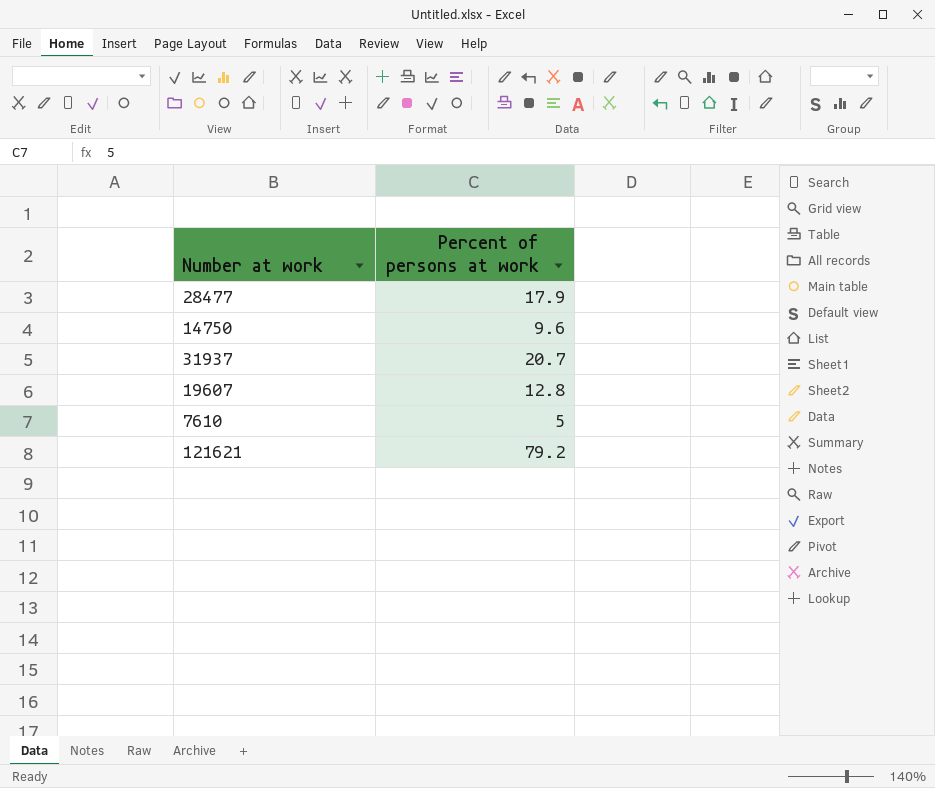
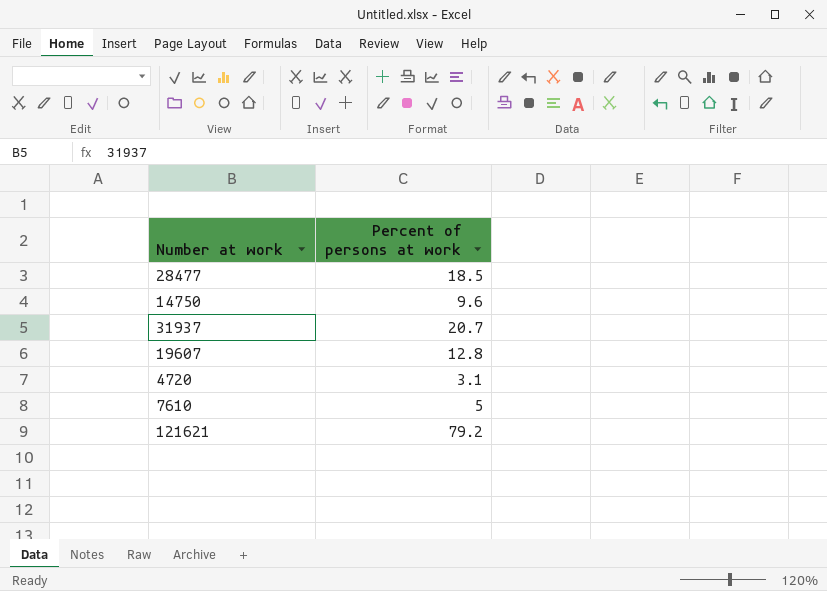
28477 | Percent of persons at work: 17.9 -> 18.5
row 4720: none -> 3.1

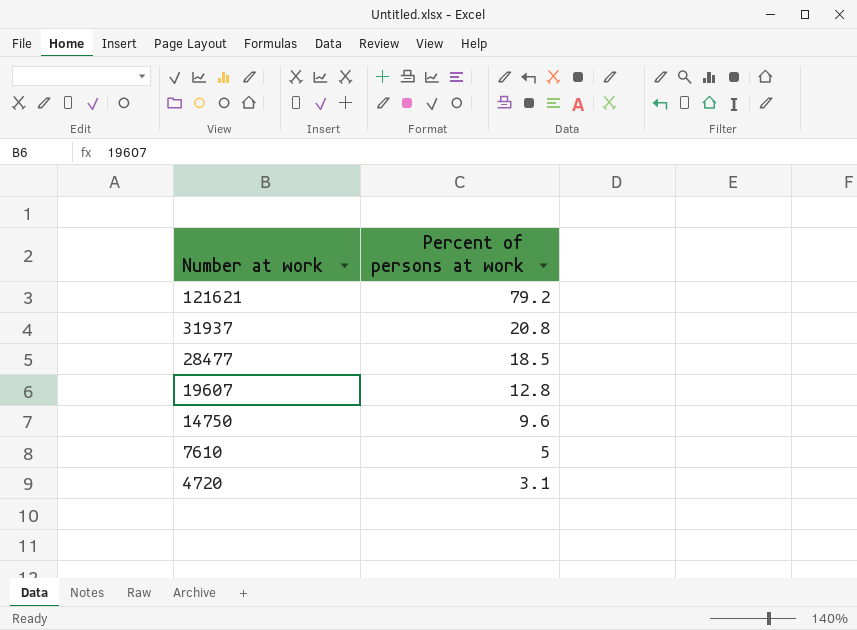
row order: none -> Number at work descending
31937 | Percent of persons at work: 20.7 -> 20.8

